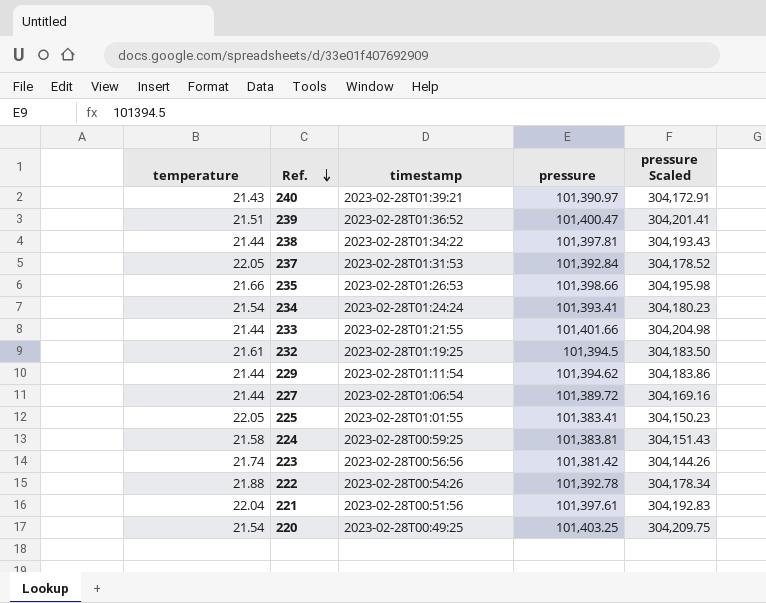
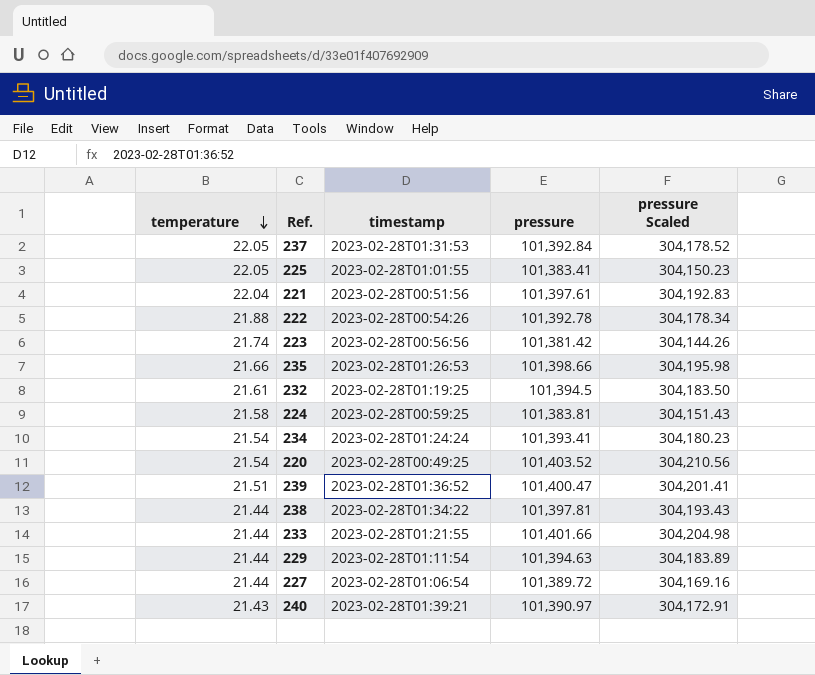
row order: Ref. descending -> temperature descending
220 | pressure: 101,403.25 -> 101,403.52
220 | pressure Scaled: 304,209.75 -> 304,210.56
229 | pressure: 101,394.62 -> 101,394.63
229 | pressure Scaled: 304,183.86 -> 304,183.89

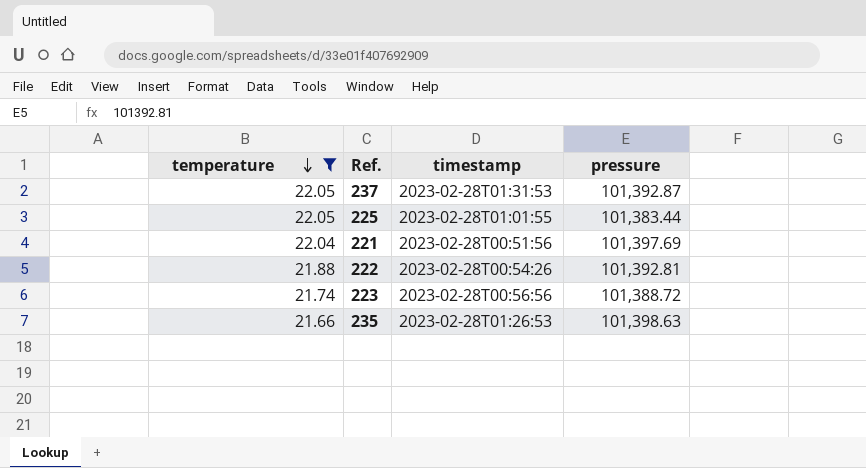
filter: none -> temperature >= 21.66
column pressure Scaled | formula: [pressure] * 3 -> none
237 | pressure: 101,392.84 -> 101,392.87
225 | pressure: 101,383.41 -> 101,383.44
221 | pressure: 101,397.61 -> 101,397.69
222 | pressure: 101,392.78 -> 101,392.81
223 | pressure: 101,381.42 -> 101,388.72
235 | pressure: 101,398.66 -> 101,398.63

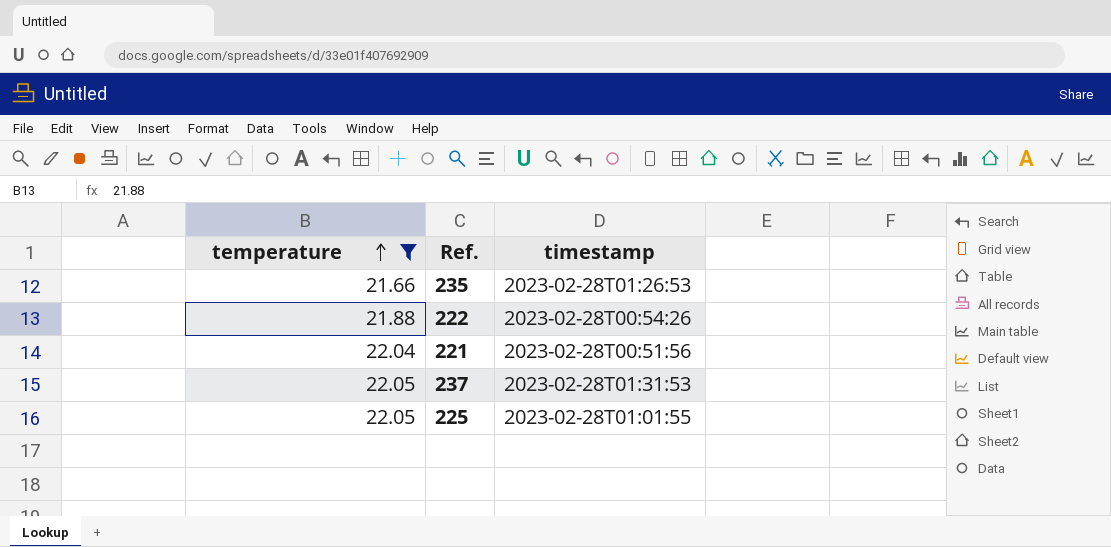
row order: temperature descending -> temperature ascending
column pressure | position: 4 -> none
row 223: 21.74 | 2023-02-28T00:56:56 | 101,388.72 -> none

